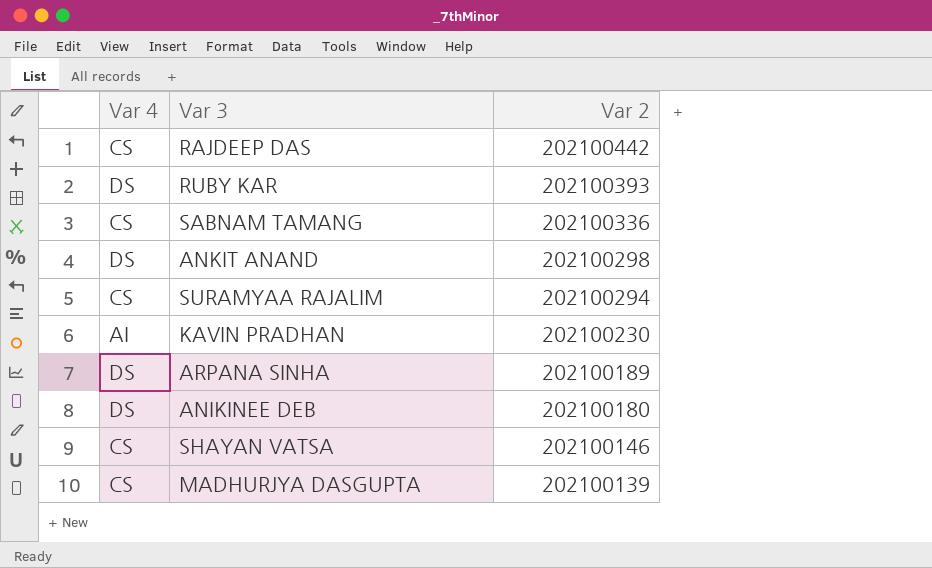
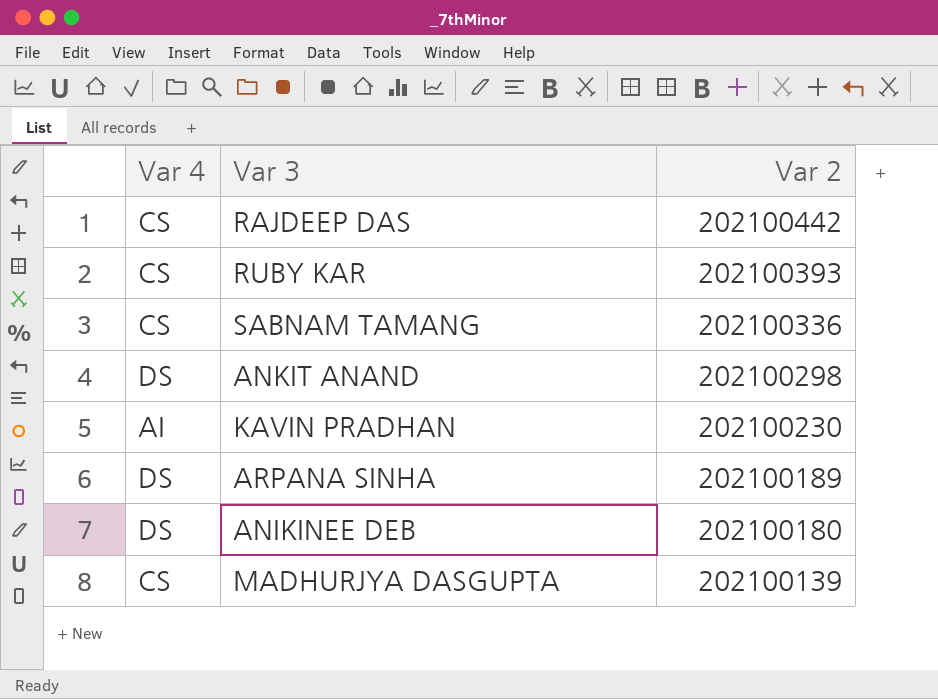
row SURAMYAA RAJALIM: CS | 202100294 -> none
row SHAYAN VATSA: CS | 202100146 -> none
RUBY KAR | Var 4: DS -> CS

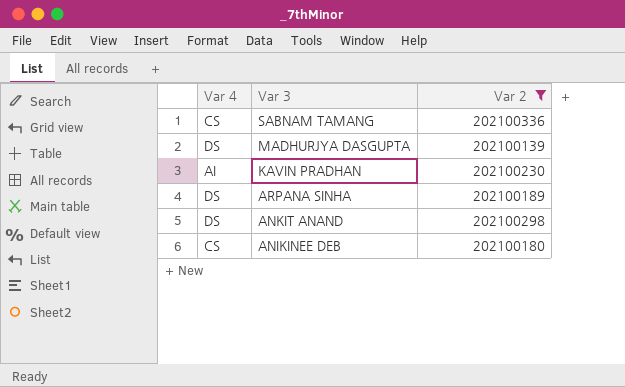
filter: none -> Var 2 <= 202100336
row order: Var 2 descending -> Var 3 descending
MADHURJYA DASGUPTA | Var 4: CS -> DS
ANIKINEE DEB | Var 4: DS -> CS

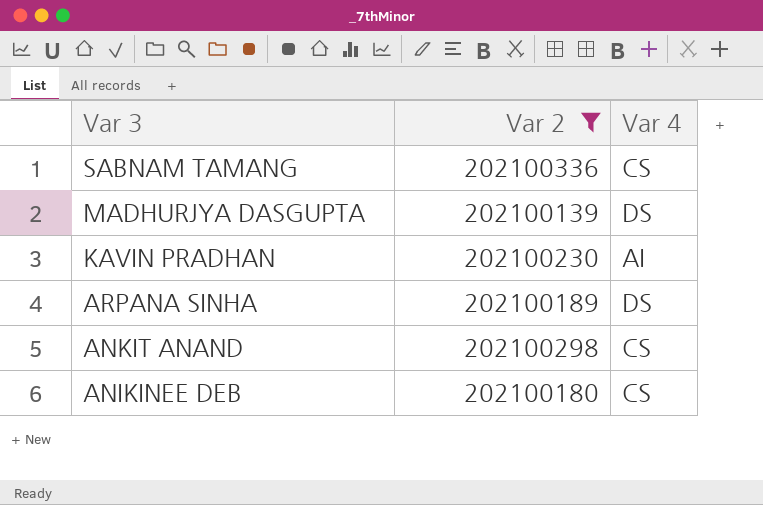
column Var 4 | position: 1 -> 3
ANKIT ANAND | Var 4: DS -> CS

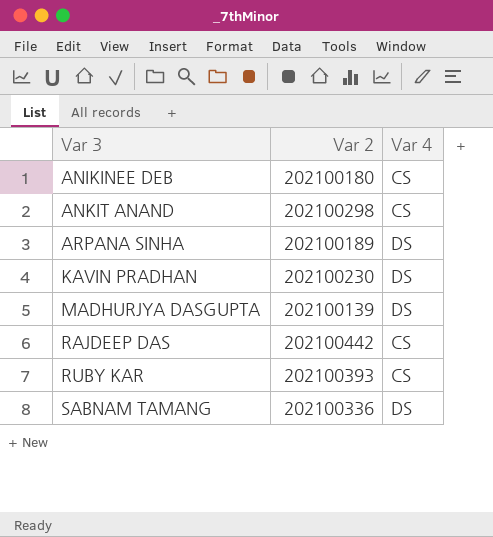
filter: Var 2 <= 202100336 -> none
row order: Var 3 descending -> Var 3 ascending
KAVIN PRADHAN | Var 4: AI -> DS
SABNAM TAMANG | Var 4: CS -> DS

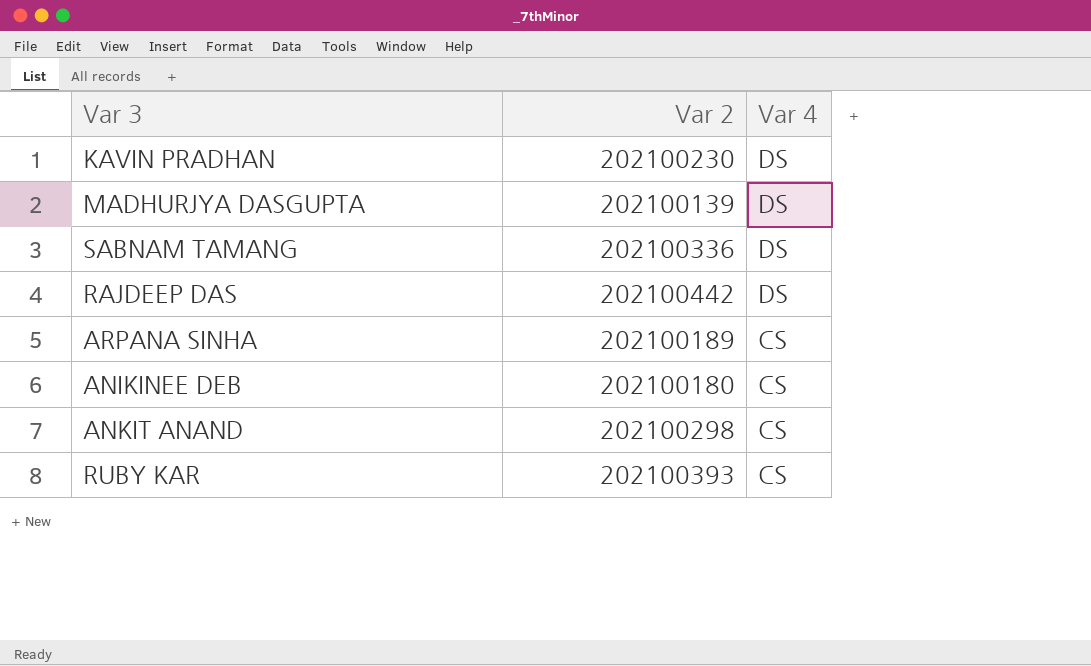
row order: Var 3 ascending -> Var 4 descending
RAJDEEP DAS | Var 4: CS -> DS
ARPANA SINHA | Var 4: DS -> CS

